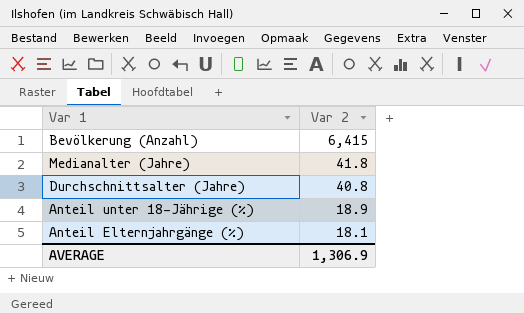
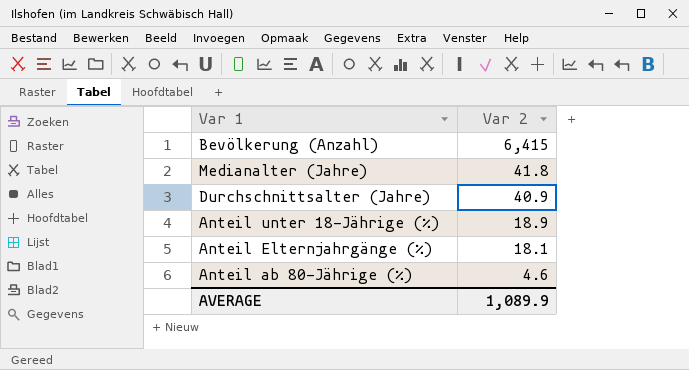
Durchschnittsalter (Jahre) | Var 2: 40.8 -> 40.9
row Anteil ab 80-Jährige (%): none -> 4.6
AVERAGE | Var 2: 1,306.9 -> 1,089.9

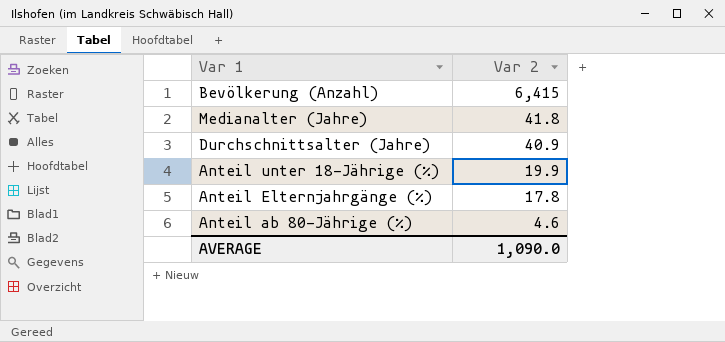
Anteil unter 18-Jährige (%) | Var 2: 18.9 -> 19.9
Anteil Elternjahrgänge (%) | Var 2: 18.1 -> 17.8
AVERAGE | Var 2: 1,089.9 -> 1,090.0

